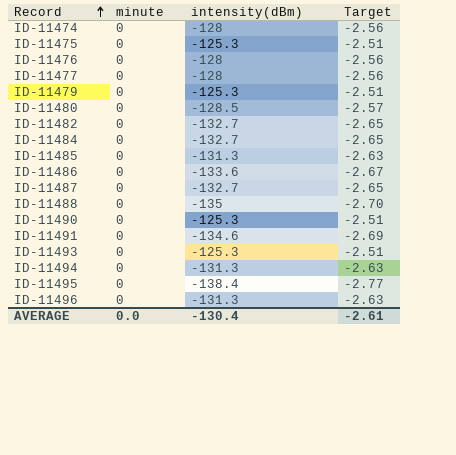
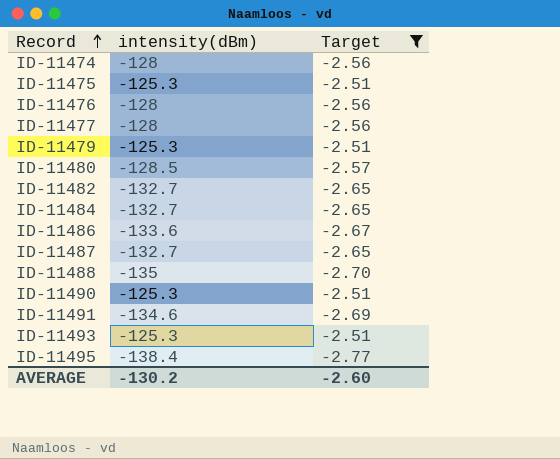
filter: none -> Target != -2.63
column minute | position: 2 -> none
AVERAGE | intensity(dBm): -130.4 -> -130.2
AVERAGE | Target: -2.61 -> -2.60

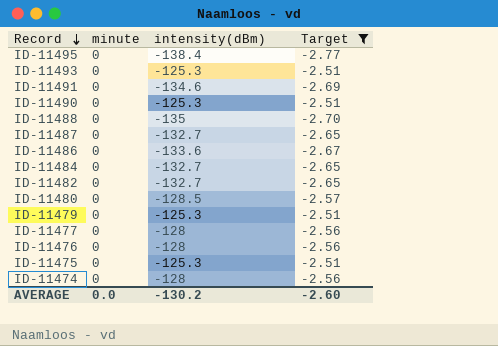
row order: Record ascending -> Record descending
column minute | position: none -> 2

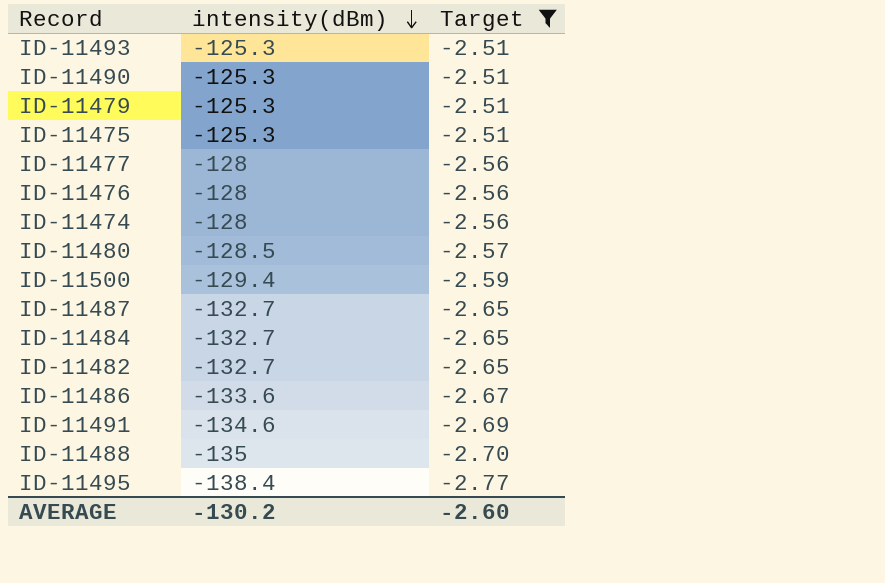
row order: Record descending -> intensity(dBm) descending
column minute | position: 2 -> none
row ID-11500: none -> -129.4 | -2.59

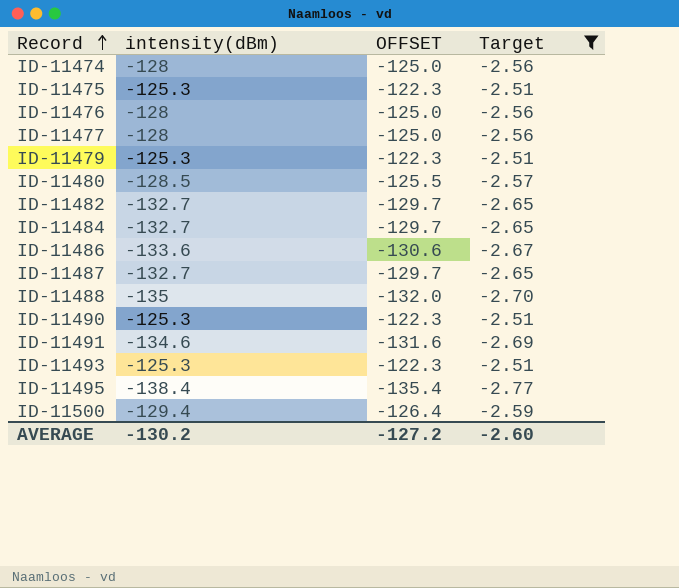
row order: intensity(dBm) descending -> Record ascending
column OFFSET | formula: none -> [intensity(dBm)] + 3

